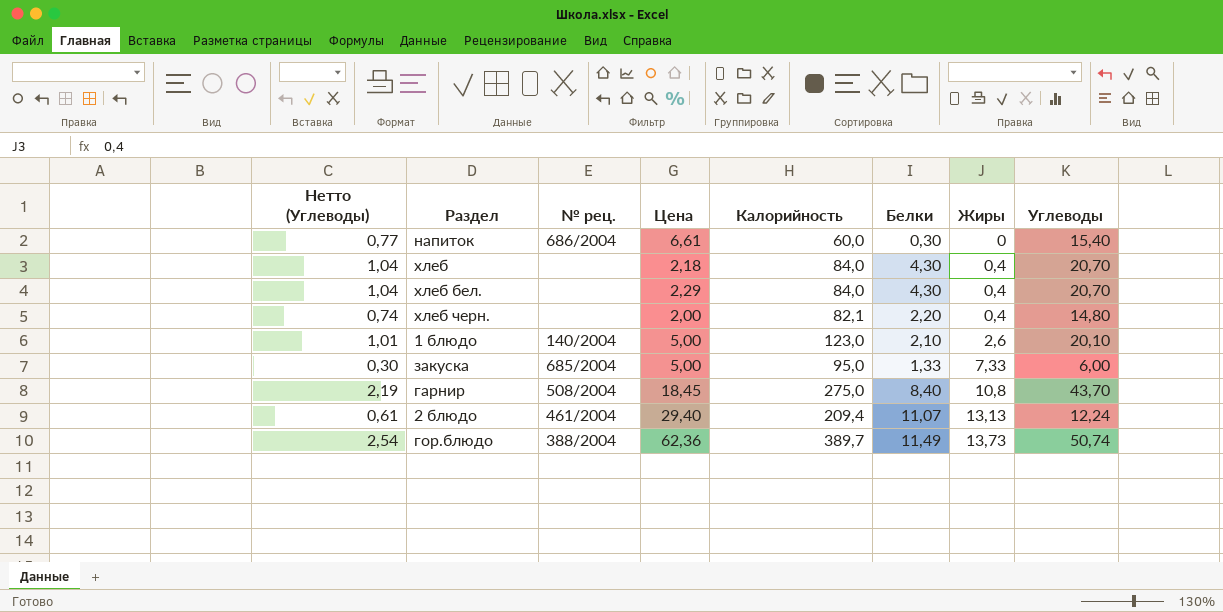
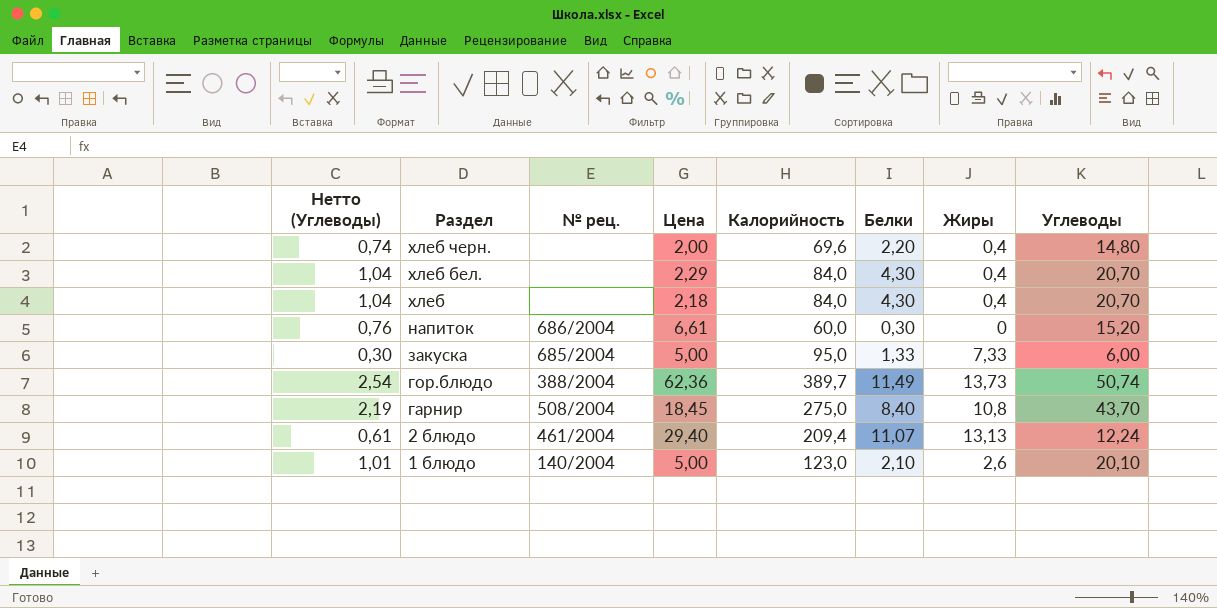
row order: Жиры ascending -> Раздел descending
хлеб черн. | Калорийность: 82,1 -> 69,6
напиток | Нетто (Углеводы): 0,77 -> 0,76
напиток | Углеводы: 15,40 -> 15,20

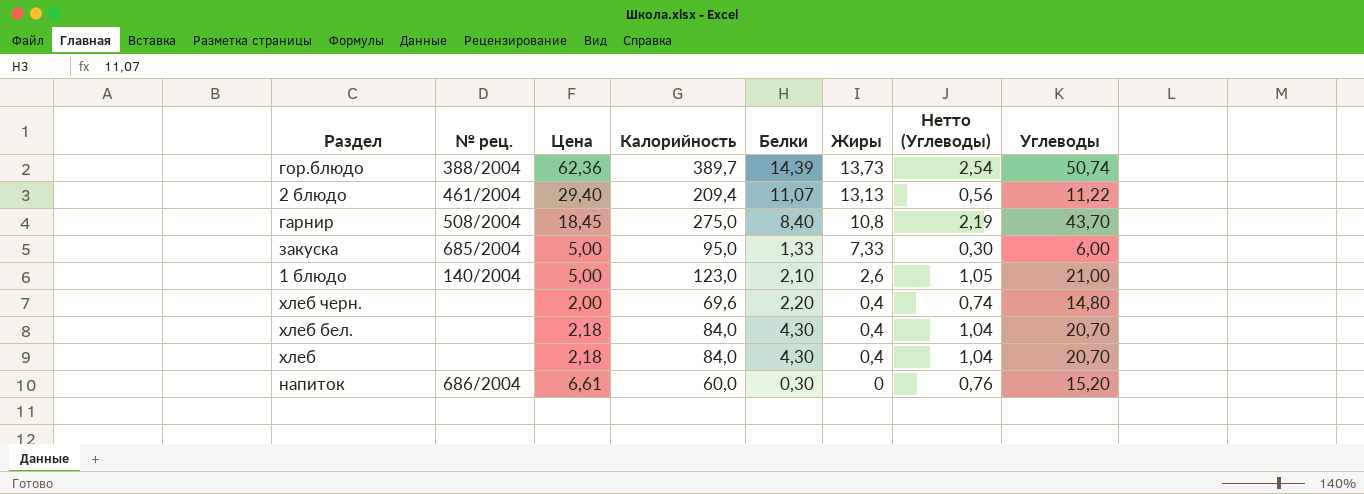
row order: Раздел descending -> Жиры descending
column Нетто (Углеводы) | position: 1 -> 7
гор.блюдо | Белки: 11,49 -> 14,39
2 блюдо | Нетто (Углеводы): 0,61 -> 0,56
2 блюдо | Углеводы: 12,24 -> 11,22
1 блюдо | Нетто (Углеводы): 1,01 -> 1,05
1 блюдо | Углеводы: 20,10 -> 21,00
хлеб бел. | Цена: 2,29 -> 2,18

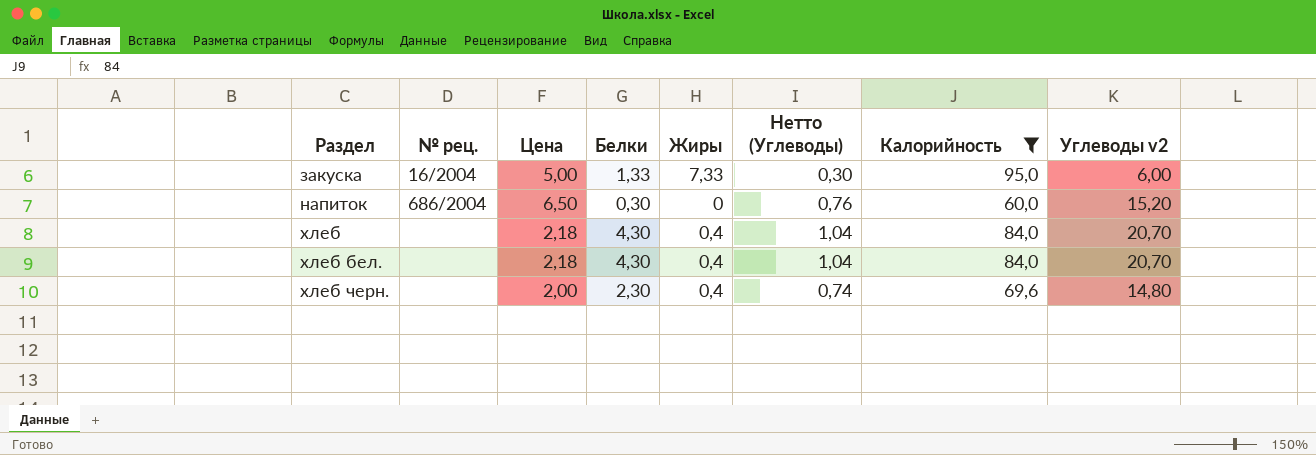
filter: none -> Калорийность <= 95,0
row order: Жиры descending -> Раздел ascending
column Калорийность | position: 4 -> 7
column name: Углеводы -> Углеводы v2
закуска | № рец.: 685/2004 -> 16/2004
напиток | Цена: 6,61 -> 6,50
хлеб черн. | Белки: 2,20 -> 2,30

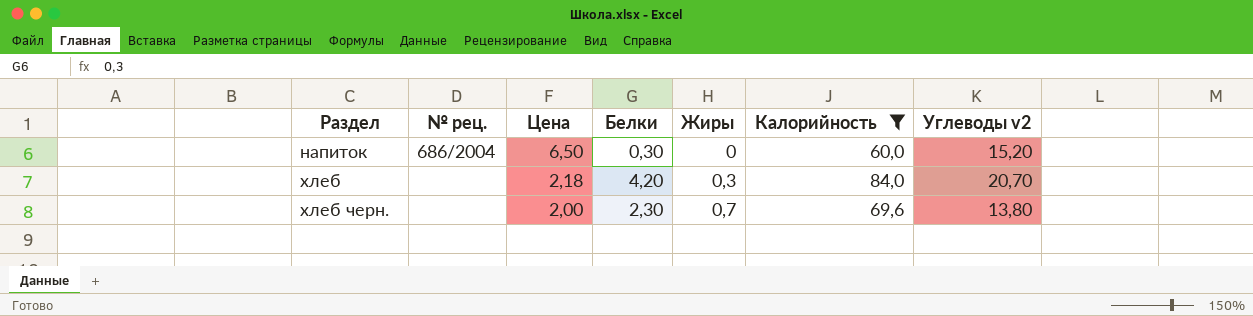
column Нетто (Углеводы) | formula: [Углеводы v2] * 0,05 -> none
row закуска: 16/2004 | 5,00 | 1,33 | 7,33 | 0,30 | 95,0 | 6,00 -> none
row хлеб бел.: none | 2,18 | 4,30 | 0,4 | 1,04 | 84,0 | 20,70 -> none
хлеб | Белки: 4,30 -> 4,20
хлеб | Жиры: 0,4 -> 0,3
хлеб черн. | Жиры: 0,4 -> 0,7
хлеб черн. | Углеводы v2: 14,80 -> 13,80

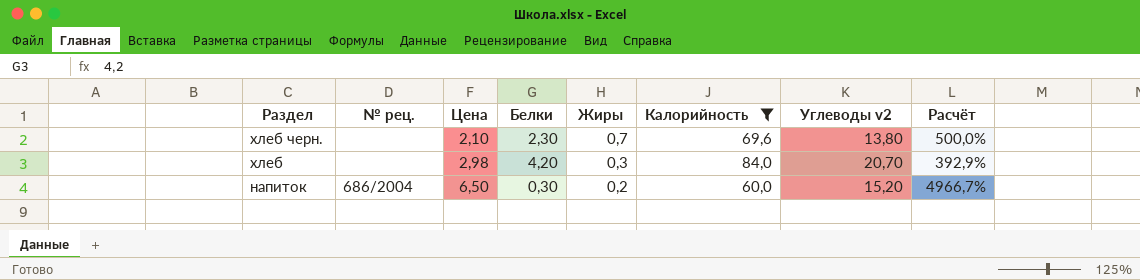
row order: Раздел ascending -> Раздел descending
column Расчёт | formula: none -> ([Углеводы v2] - [Белки]) / [Белки]
хлеб черн. | Цена: 2,00 -> 2,10
хлеб | Цена: 2,18 -> 2,98
напиток | Жиры: 0 -> 0,2

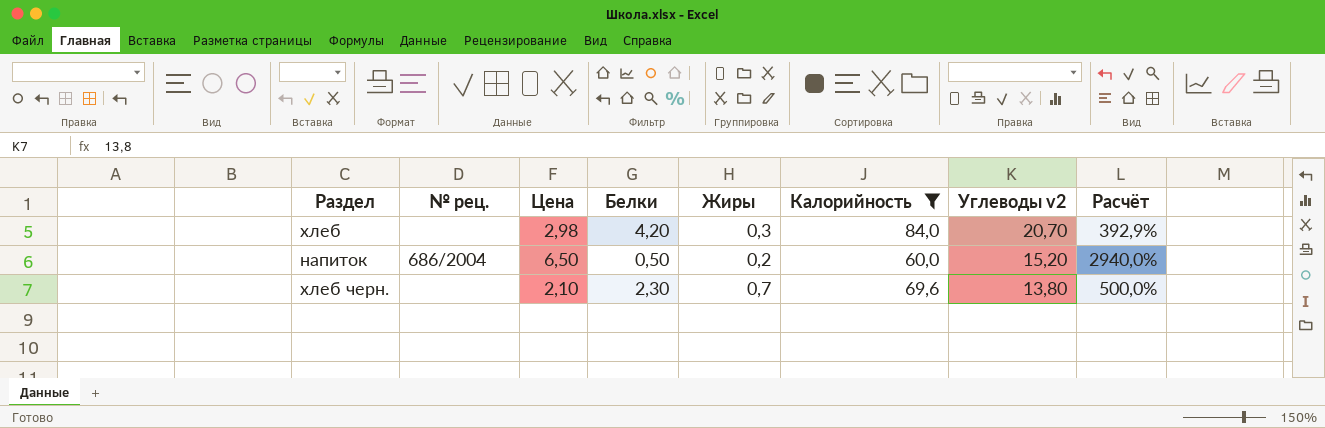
row order: Раздел descending -> Углеводы v2 descending
напиток | Белки: 0,30 -> 0,50
напиток | Расчёт: 4966,7% -> 2940,0%

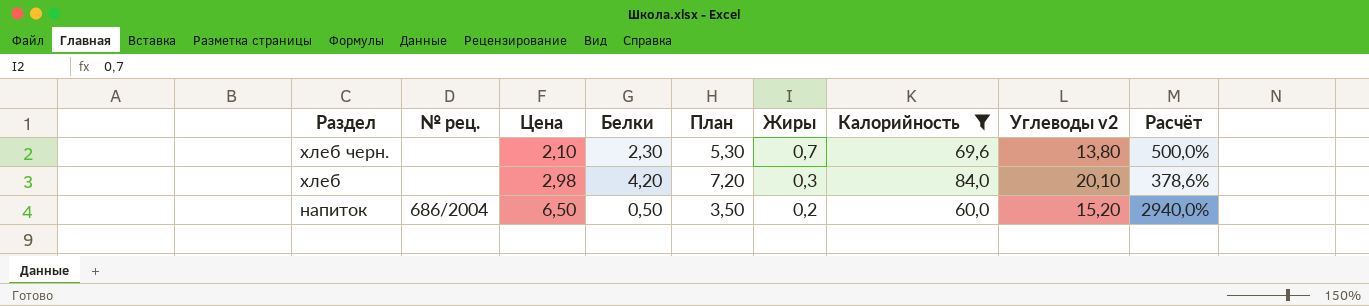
row order: Углеводы v2 descending -> Раздел descending
column План | formula: none -> [Белки] + 3
хлеб | Углеводы v2: 20,70 -> 20,10
хлеб | Расчёт: 392,9% -> 378,6%

